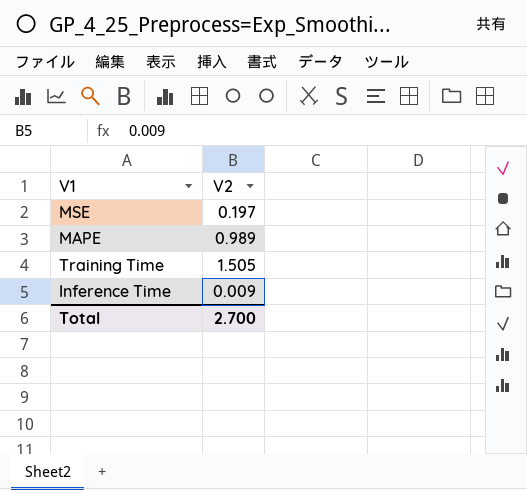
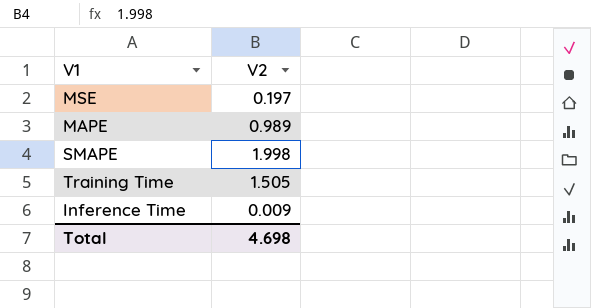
row SMAPE: none -> 1.998
Total | V2: 2.700 -> 4.698

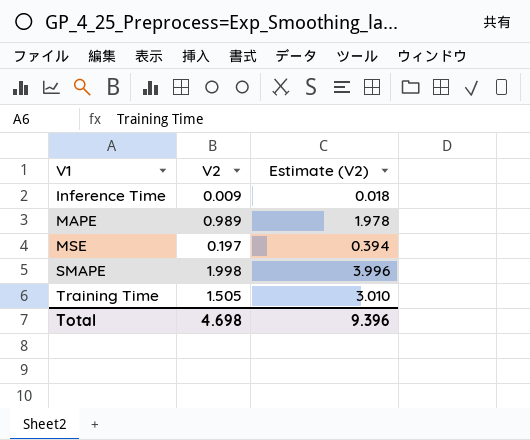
row order: none -> V1 ascending
column Estimate (V2) | formula: none -> [V2] * 2

